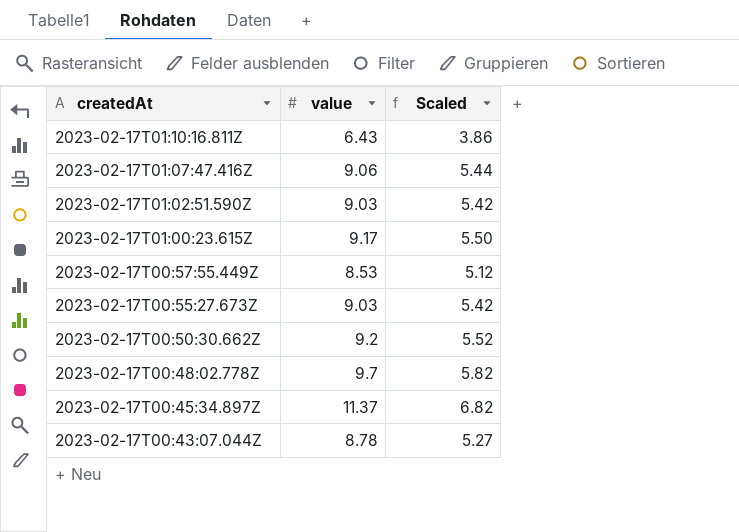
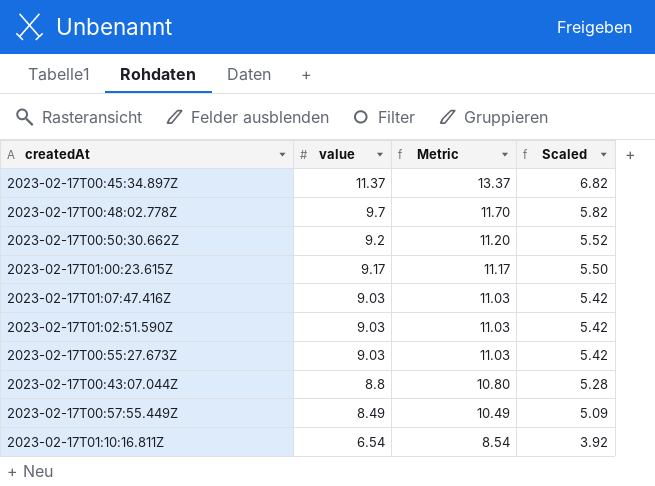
row order: createdAt descending -> value descending
column Metric | formula: none -> [value] + 2
2023-02-17T01:07:47.416Z | value: 9.06 -> 9.03
2023-02-17T01:07:47.416Z | Scaled: 5.44 -> 5.42
2023-02-17T00:43:07.044Z | value: 8.78 -> 8.8
2023-02-17T00:43:07.044Z | Scaled: 5.27 -> 5.28
2023-02-17T00:57:55.449Z | value: 8.53 -> 8.49
2023-02-17T00:57:55.449Z | Scaled: 5.12 -> 5.09
2023-02-17T01:10:16.811Z | value: 6.43 -> 6.54
2023-02-17T01:10:16.811Z | Scaled: 3.86 -> 3.92

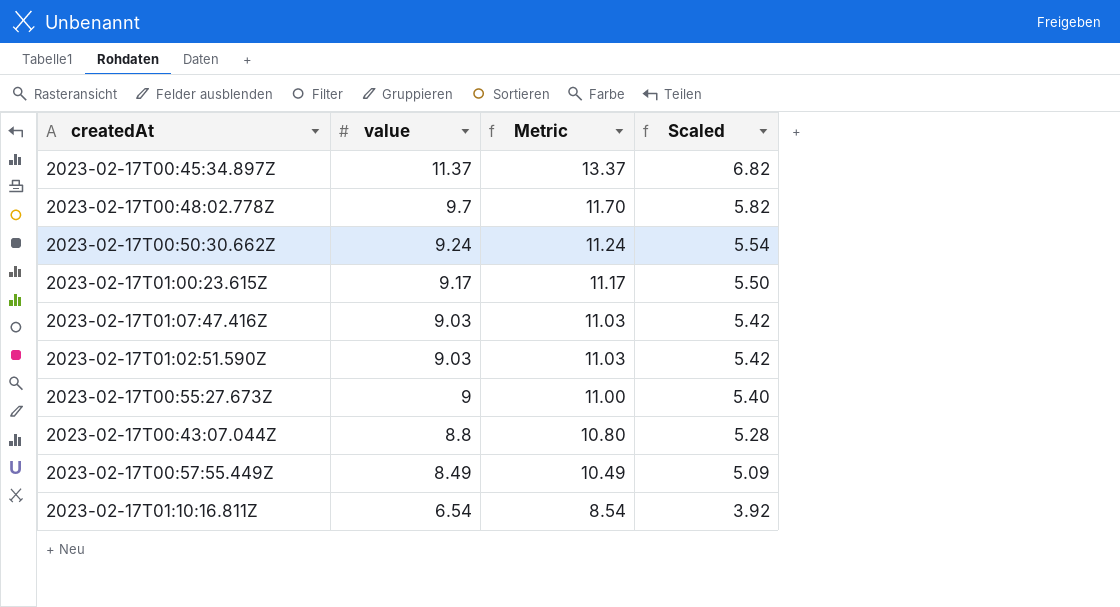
2023-02-17T00:50:30.662Z | value: 9.2 -> 9.24
2023-02-17T00:50:30.662Z | Metric: 11.20 -> 11.24
2023-02-17T00:50:30.662Z | Scaled: 5.52 -> 5.54
2023-02-17T00:55:27.673Z | value: 9.03 -> 9
2023-02-17T00:55:27.673Z | Metric: 11.03 -> 11.00
2023-02-17T00:55:27.673Z | Scaled: 5.42 -> 5.40

